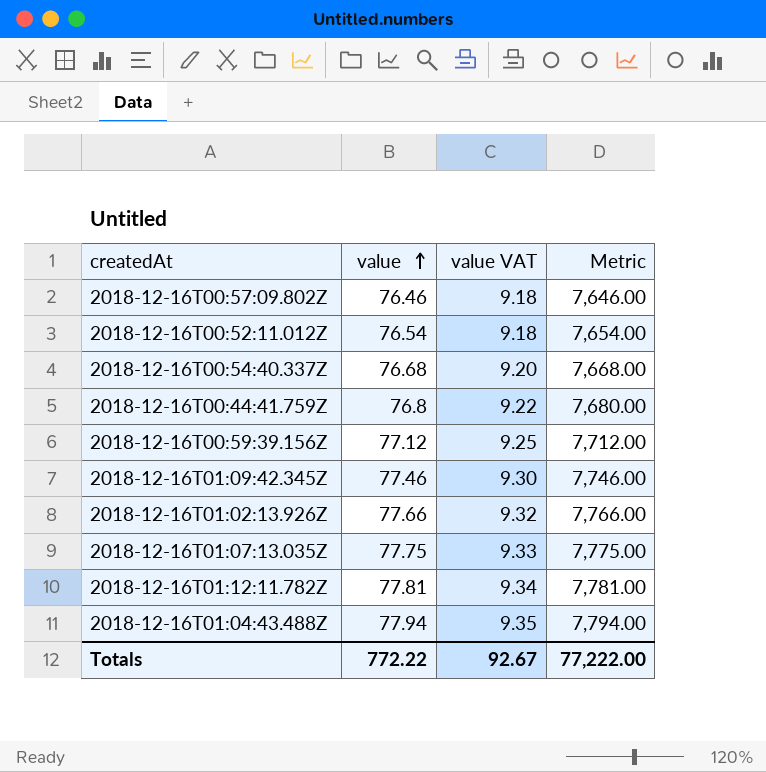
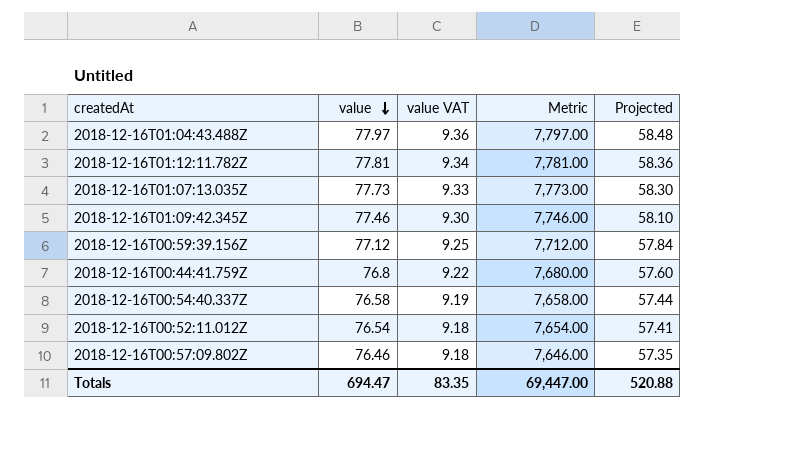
row order: value ascending -> value descending
column Projected | formula: none -> [value] * 0.75
row 2018-12-16T01:02:13.926Z: 77.66 | 9.32 | 7,766.00 -> none
2018-12-16T01:04:43.488Z | value: 77.94 -> 77.97
2018-12-16T01:04:43.488Z | value VAT: 9.35 -> 9.36
2018-12-16T01:04:43.488Z | Metric: 7,794.00 -> 7,797.00
2018-12-16T01:07:13.035Z | value: 77.75 -> 77.73
2018-12-16T01:07:13.035Z | Metric: 7,775.00 -> 7,773.00
2018-12-16T00:54:40.337Z | value: 76.68 -> 76.58
2018-12-16T00:54:40.337Z | value VAT: 9.20 -> 9.19
2018-12-16T00:54:40.337Z | Metric: 7,668.00 -> 7,658.00
Totals | value: 772.22 -> 694.47
Totals | value VAT: 92.67 -> 83.35
Totals | Metric: 77,222.00 -> 69,447.00

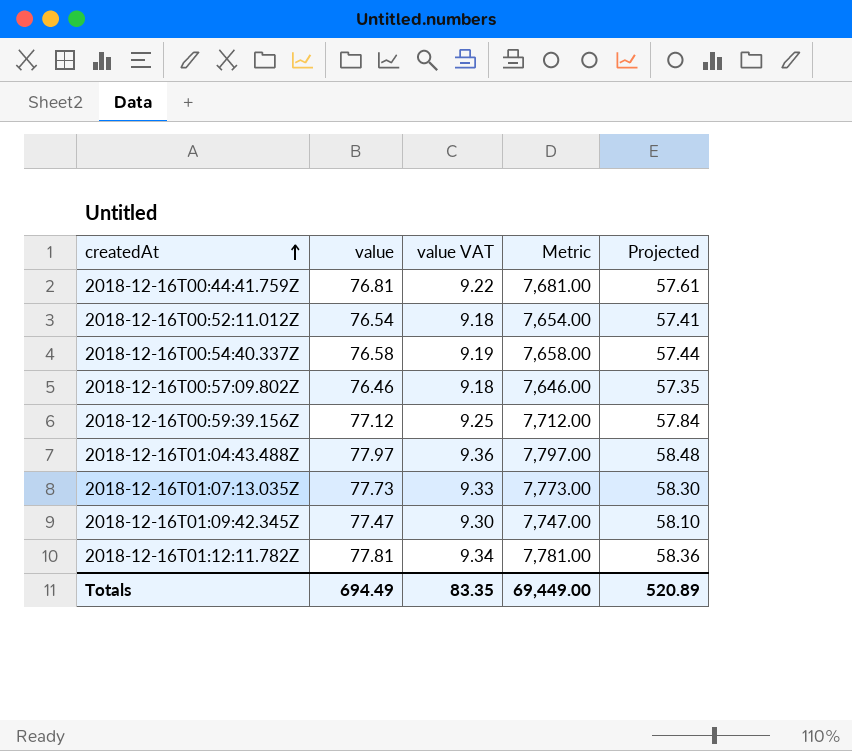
row order: value descending -> createdAt ascending
2018-12-16T00:44:41.759Z | value: 76.8 -> 76.81
2018-12-16T00:44:41.759Z | Metric: 7,680.00 -> 7,681.00
2018-12-16T00:44:41.759Z | Projected: 57.60 -> 57.61
2018-12-16T01:09:42.345Z | value: 77.46 -> 77.47
2018-12-16T01:09:42.345Z | Metric: 7,746.00 -> 7,747.00
Totals | value: 694.47 -> 694.49
Totals | Metric: 69,447.00 -> 69,449.00
Totals | Projected: 520.88 -> 520.89

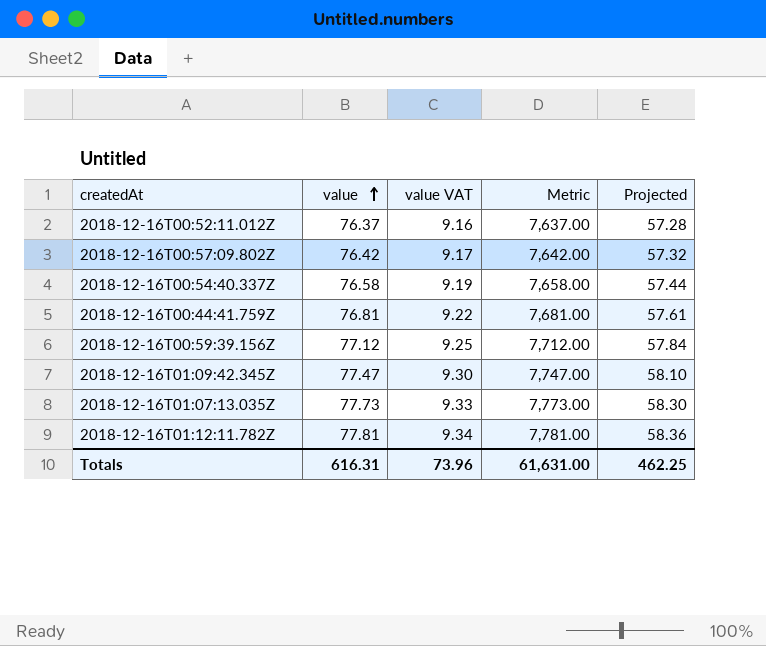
row order: createdAt ascending -> value ascending
row 2018-12-16T01:04:43.488Z: 77.97 | 9.36 | 7,797.00 | 58.48 -> none
2018-12-16T00:52:11.012Z | value: 76.54 -> 76.37
2018-12-16T00:52:11.012Z | value VAT: 9.18 -> 9.16
2018-12-16T00:52:11.012Z | Metric: 7,654.00 -> 7,637.00
2018-12-16T00:52:11.012Z | Projected: 57.41 -> 57.28
2018-12-16T00:57:09.802Z | value: 76.46 -> 76.42
2018-12-16T00:57:09.802Z | value VAT: 9.18 -> 9.17
2018-12-16T00:57:09.802Z | Metric: 7,646.00 -> 7,642.00
2018-12-16T00:57:09.802Z | Projected: 57.35 -> 57.32
Totals | value: 694.49 -> 616.31
Totals | value VAT: 83.35 -> 73.96
Totals | Metric: 69,449.00 -> 61,631.00
Totals | Projected: 520.89 -> 462.25

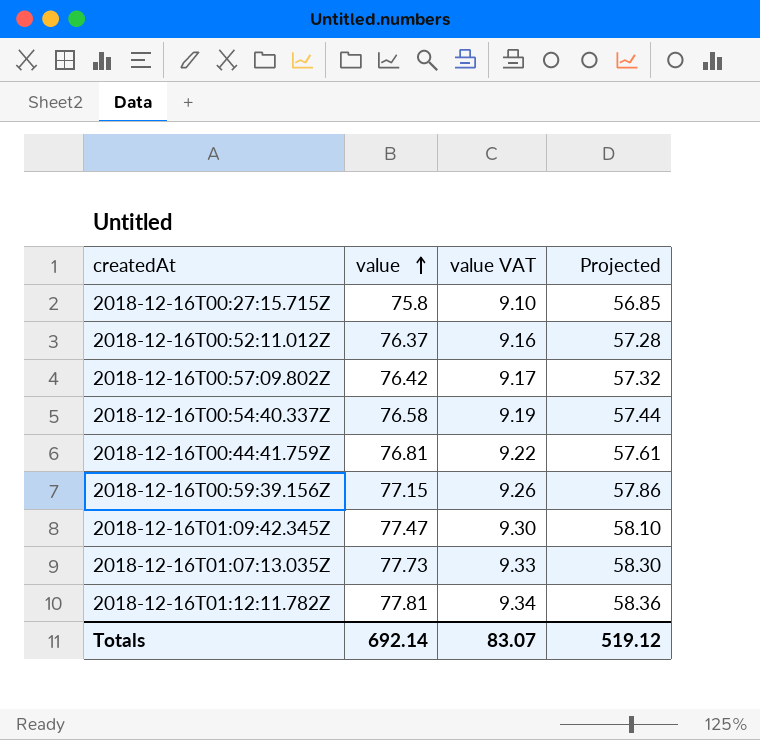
column Metric | formula: [value] * 100 -> none
row 2018-12-16T00:27:15.715Z: none -> 75.8 | 9.10 | 56.85
2018-12-16T00:59:39.156Z | value: 77.12 -> 77.15
2018-12-16T00:59:39.156Z | value VAT: 9.25 -> 9.26
2018-12-16T00:59:39.156Z | Projected: 57.84 -> 57.86
Totals | value: 616.31 -> 692.14
Totals | value VAT: 73.96 -> 83.07
Totals | Projected: 462.25 -> 519.12

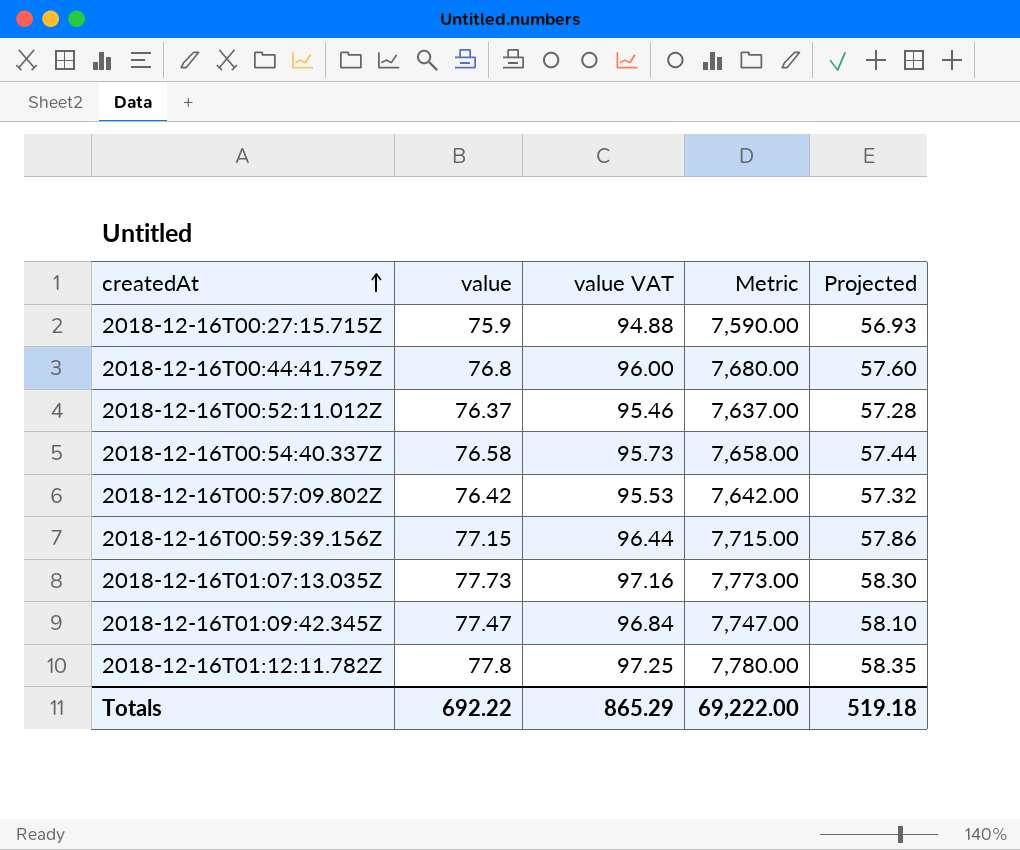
row order: value ascending -> createdAt ascending
column value VAT | formula: [value] * 0.12 -> [value] * 1.25
column Metric | formula: none -> [value] * 100
2018-12-16T00:27:15.715Z | value: 75.8 -> 75.9
2018-12-16T00:27:15.715Z | Projected: 56.85 -> 56.93
2018-12-16T00:44:41.759Z | value: 76.81 -> 76.8
2018-12-16T00:44:41.759Z | Projected: 57.61 -> 57.60
2018-12-16T01:12:11.782Z | value: 77.81 -> 77.8
2018-12-16T01:12:11.782Z | Projected: 58.36 -> 58.35
Totals | value: 692.14 -> 692.22
Totals | value VAT: 83.07 -> 865.29
Totals | Projected: 519.12 -> 519.18

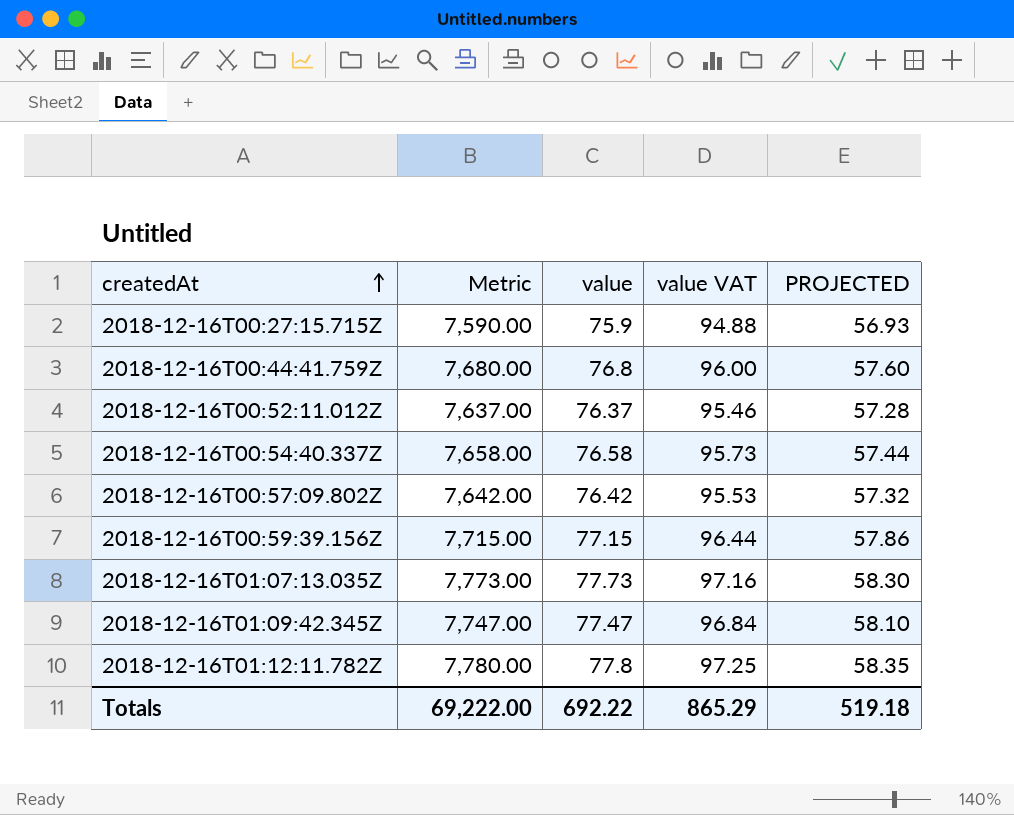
column Metric | position: 4 -> 2
column name: Projected -> PROJECTED

